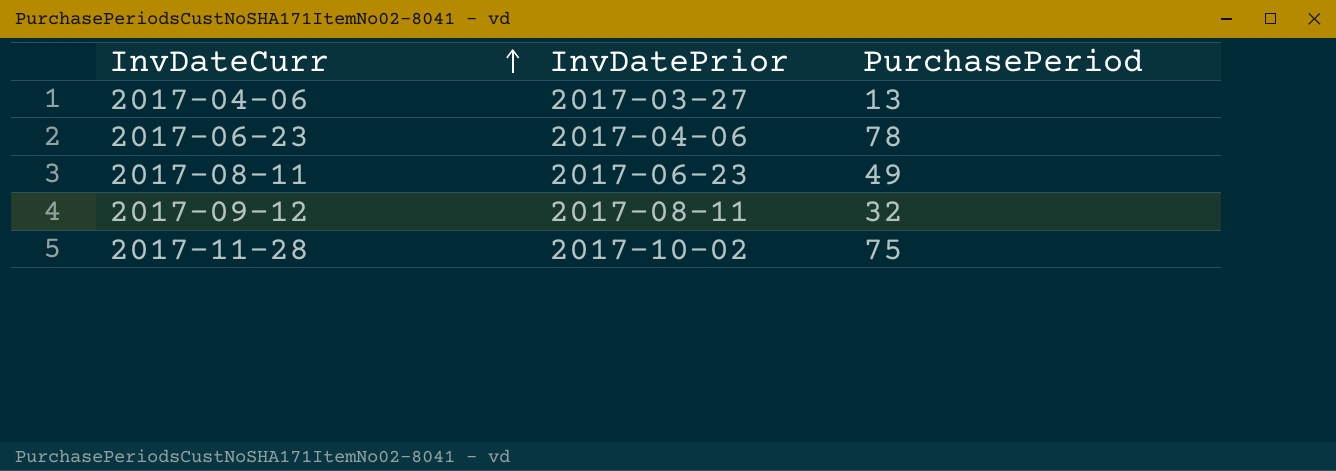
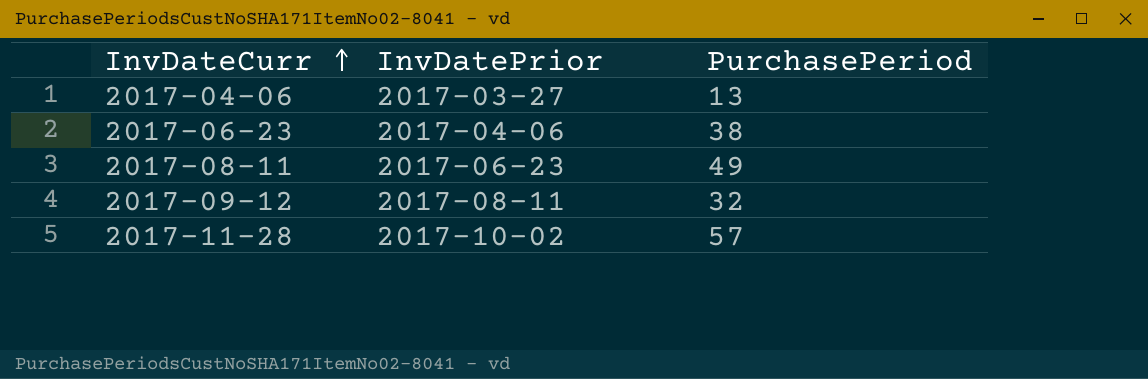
2017-06-23 | PurchasePeriod: 78 -> 38
2017-11-28 | PurchasePeriod: 75 -> 57

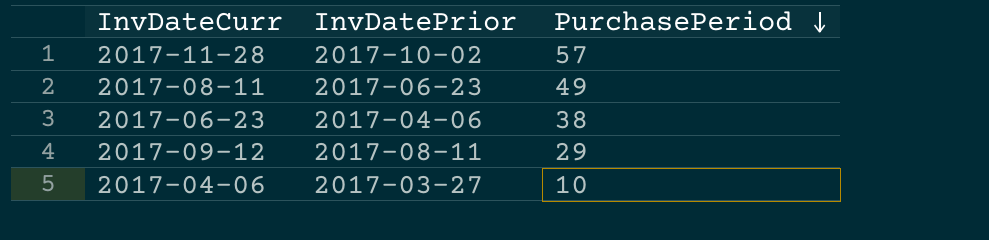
row order: InvDateCurr ascending -> PurchasePeriod descending
2017-09-12 | PurchasePeriod: 32 -> 29
2017-04-06 | PurchasePeriod: 13 -> 10

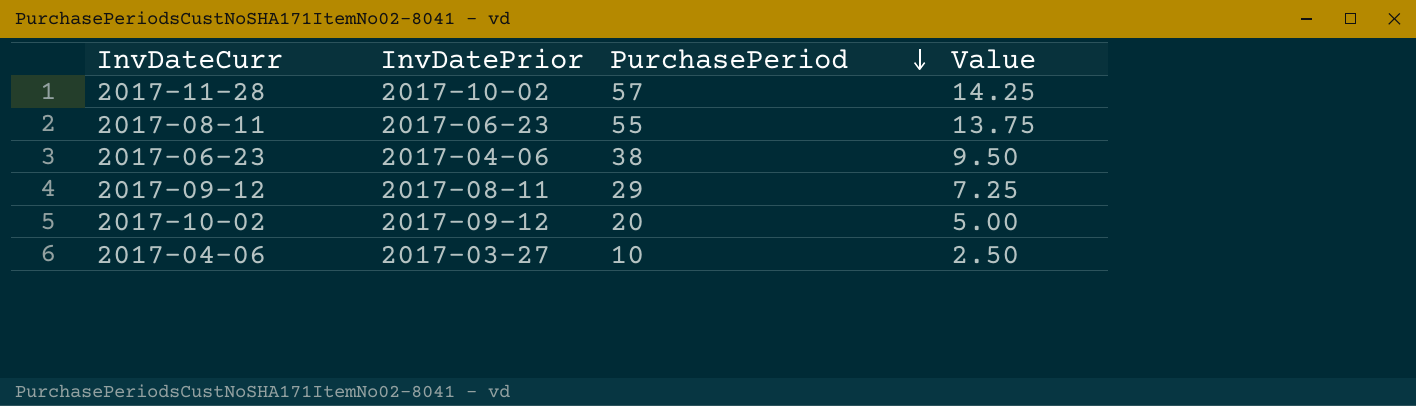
column Value | formula: none -> [PurchasePeriod] * 0.25
2017-08-11 | PurchasePeriod: 49 -> 55
row 2017-10-02: none -> 2017-09-12 | 20 | 5.00

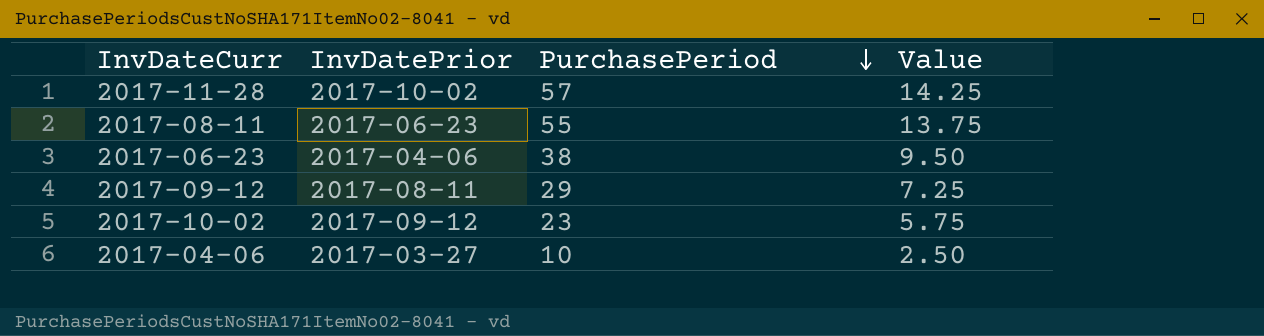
2017-10-02 | PurchasePeriod: 20 -> 23
2017-10-02 | Value: 5.00 -> 5.75

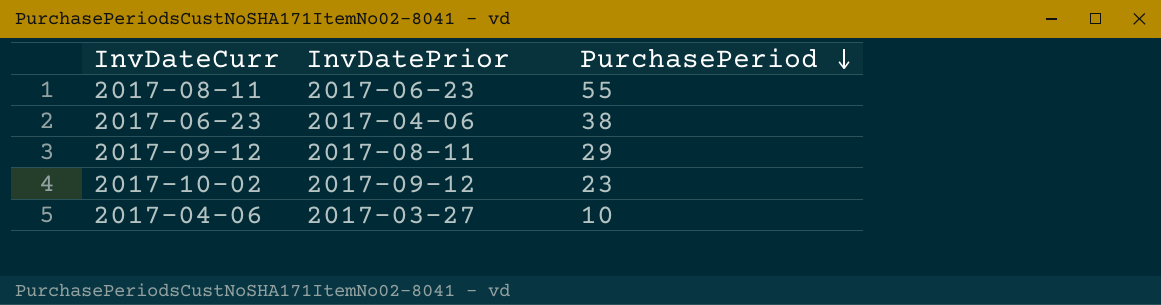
column Value | formula: [PurchasePeriod] * 0.25 -> none
row 2017-11-28: 2017-10-02 | 57 | 14.25 -> none

